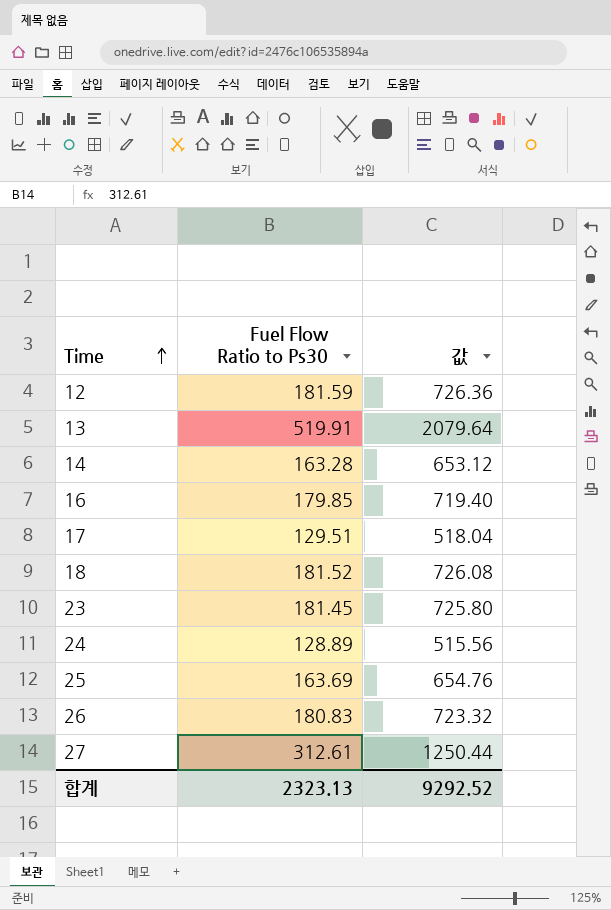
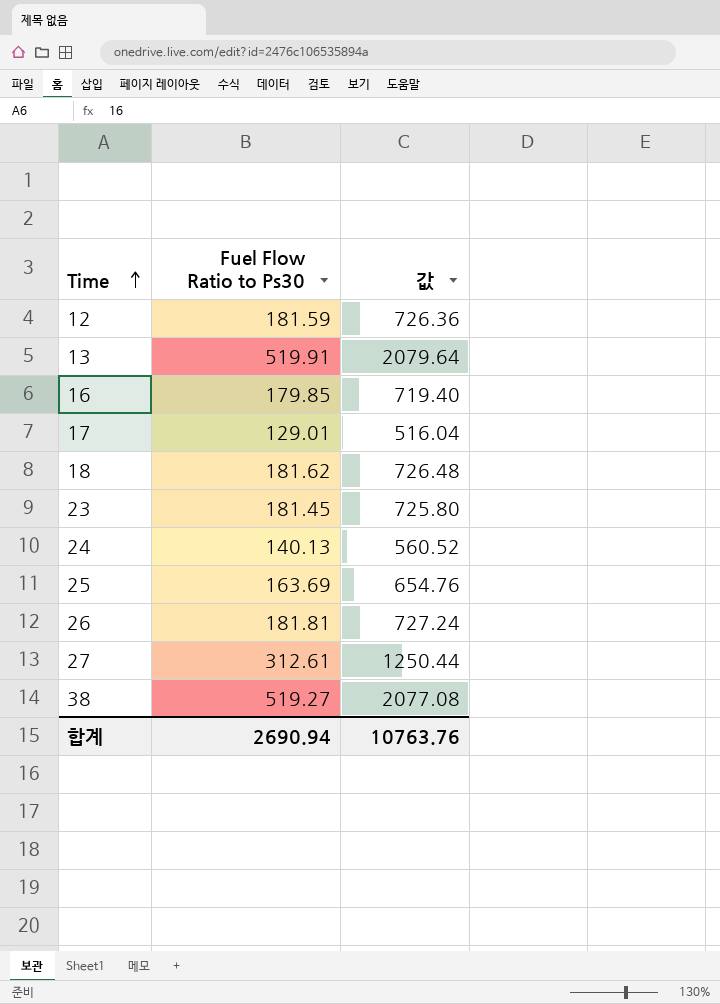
row 14: 163.28 | 653.12 -> none
17 | Fuel Flow Ratio to Ps30: 129.51 -> 129.01
17 | 값: 518.04 -> 516.04
18 | Fuel Flow Ratio to Ps30: 181.52 -> 181.62
18 | 값: 726.08 -> 726.48
24 | Fuel Flow Ratio to Ps30: 128.89 -> 140.13
24 | 값: 515.56 -> 560.52
26 | Fuel Flow Ratio to Ps30: 180.83 -> 181.81
26 | 값: 723.32 -> 727.24
row 38: none -> 519.27 | 2077.08
합계 | Fuel Flow Ratio to Ps30: 2323.13 -> 2690.94
합계 | 값: 9292.52 -> 10763.76

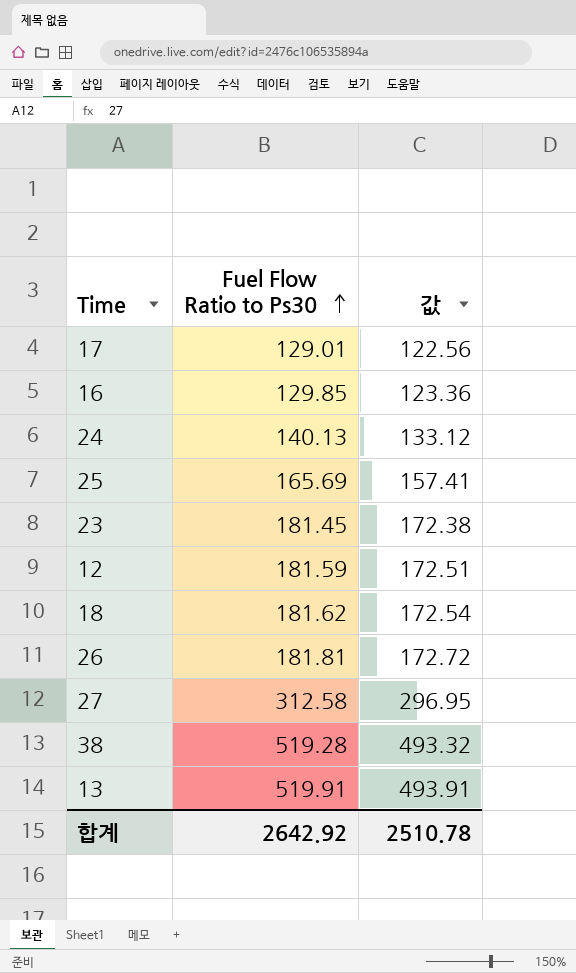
row order: Time ascending -> Fuel Flow Ratio to Ps30 ascending
column 값 | formula: [Fuel Flow Ratio to Ps30] * 4 -> [Fuel Flow Ratio to Ps30] * 0.95
16 | Fuel Flow Ratio to Ps30: 179.85 -> 129.85
25 | Fuel Flow Ratio to Ps30: 163.69 -> 165.69
27 | Fuel Flow Ratio to Ps30: 312.61 -> 312.58
38 | Fuel Flow Ratio to Ps30: 519.27 -> 519.28
합계 | Fuel Flow Ratio to Ps30: 2690.94 -> 2642.92
합계 | 값: 10763.76 -> 2510.78

